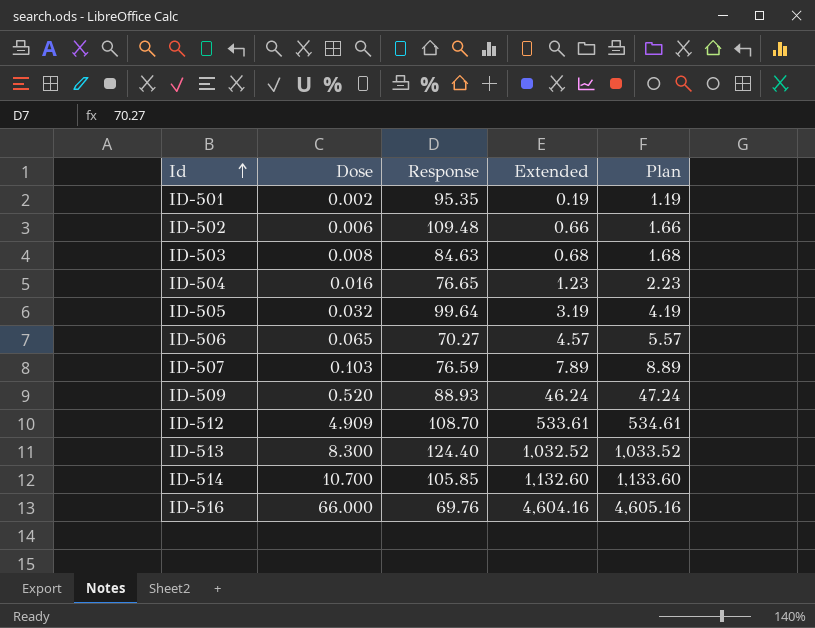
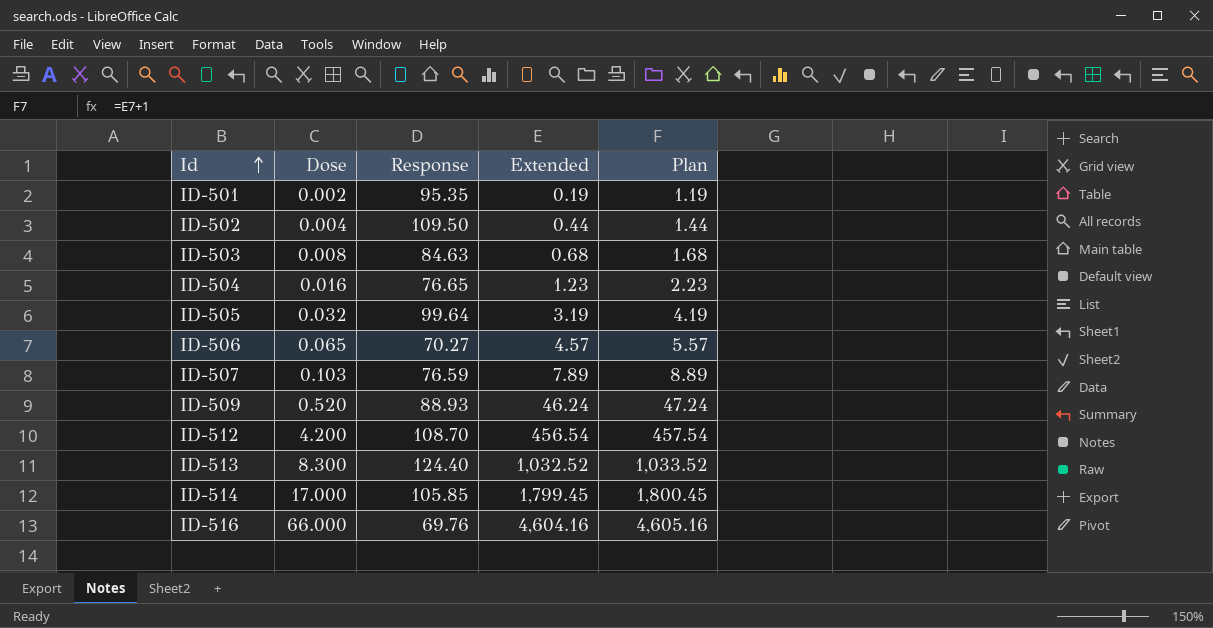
ID-502 | Dose: 0.006 -> 0.004
ID-502 | Response: 109.48 -> 109.50
ID-502 | Extended: 0.66 -> 0.44
ID-502 | Plan: 1.66 -> 1.44
ID-512 | Dose: 4.909 -> 4.200
ID-512 | Extended: 533.61 -> 456.54
ID-512 | Plan: 534.61 -> 457.54
ID-514 | Dose: 10.700 -> 17.000
ID-514 | Extended: 1,132.60 -> 1,799.45
ID-514 | Plan: 1,133.60 -> 1,800.45

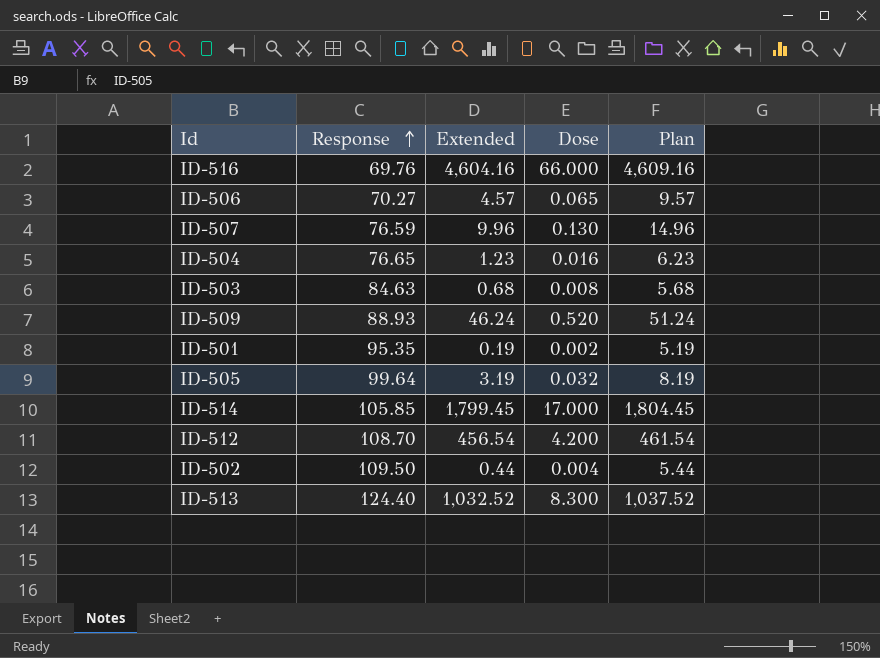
row order: Id ascending -> Response ascending
column Dose | position: 2 -> 4
column Plan | formula: [Extended] + 1 -> [Extended] + 5
ID-507 | Extended: 7.89 -> 9.96
ID-507 | Dose: 0.103 -> 0.130

